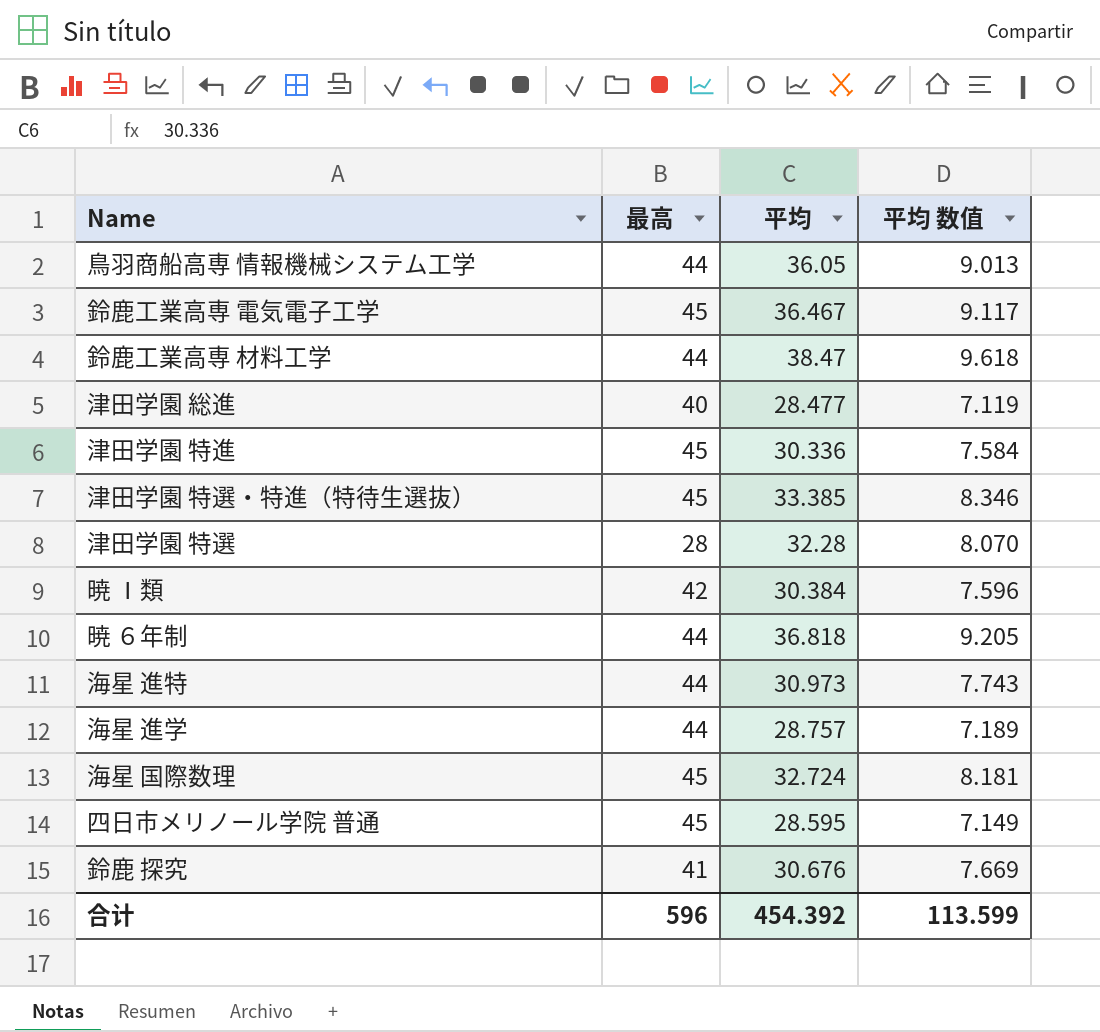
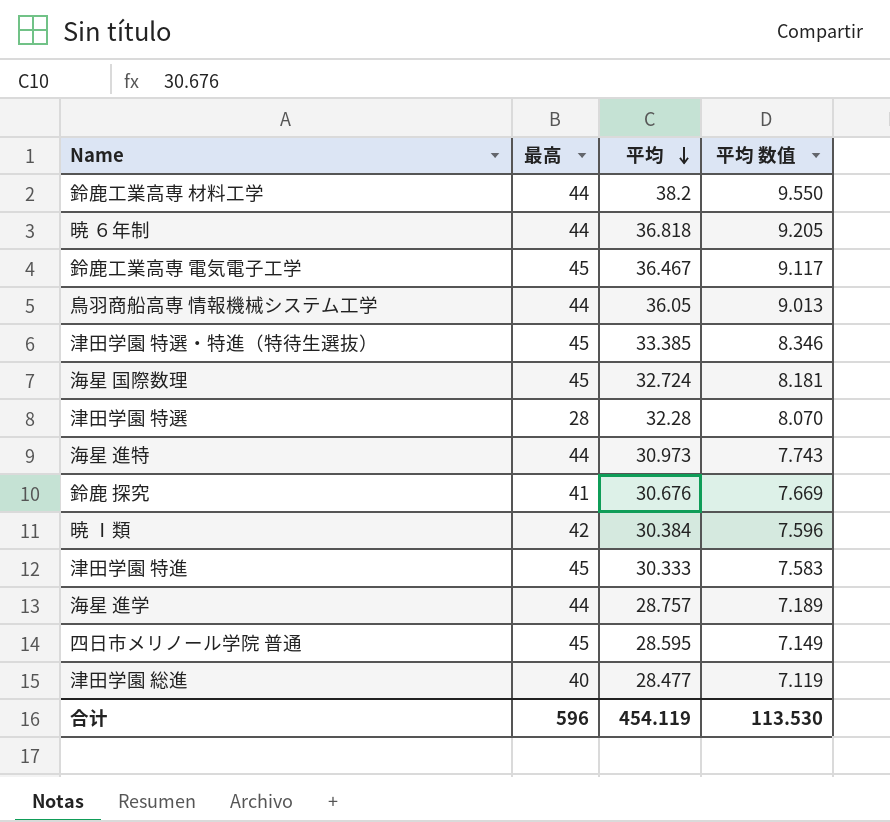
row order: none -> 平均 descending
鈴鹿工業高専 材料工学 | 平均: 38.47 -> 38.2
鈴鹿工業高専 材料工学 | 平均 数值: 9.618 -> 9.550
津田学園 特進 | 平均: 30.336 -> 30.333
津田学園 特進 | 平均 数值: 7.584 -> 7.583
合计 | 平均: 454.392 -> 454.119
合计 | 平均 数值: 113.599 -> 113.530

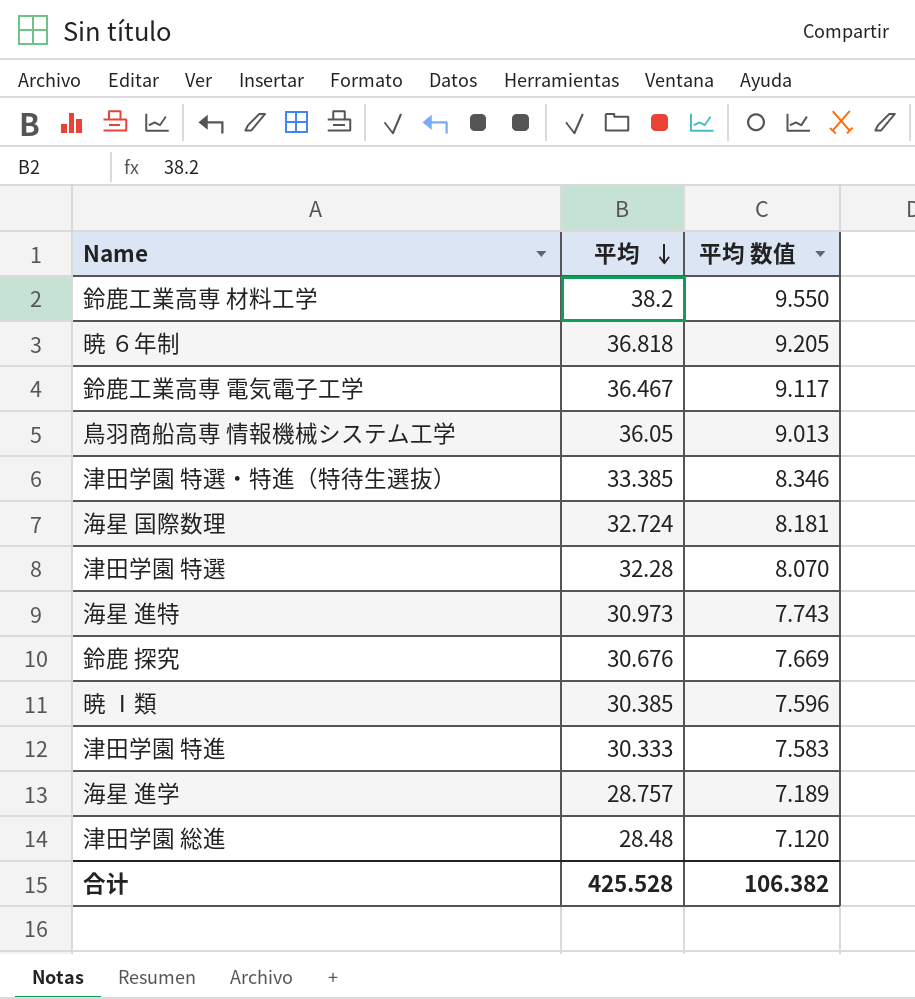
column 最高 | position: 2 -> none
row 四日市メリノール学院 普通: 45 | 28.595 | 7.149 -> none
暁 Ⅰ類 | 平均: 30.384 -> 30.385
津田学園 総進 | 平均: 28.477 -> 28.48
津田学園 総進 | 平均 数值: 7.119 -> 7.120
合计 | 平均: 454.119 -> 425.528
合计 | 平均 数值: 113.530 -> 106.382

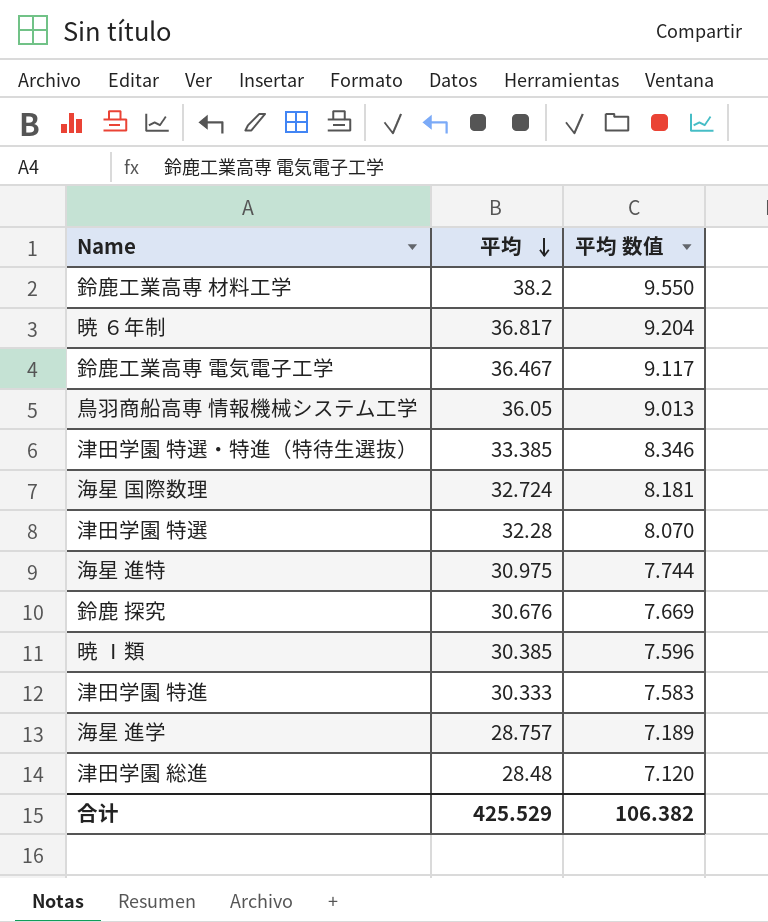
暁 ６年制 | 平均: 36.818 -> 36.817
暁 ６年制 | 平均 数值: 9.205 -> 9.204
海星 進特 | 平均: 30.973 -> 30.975
海星 進特 | 平均 数值: 7.743 -> 7.744
合计 | 平均: 425.528 -> 425.529

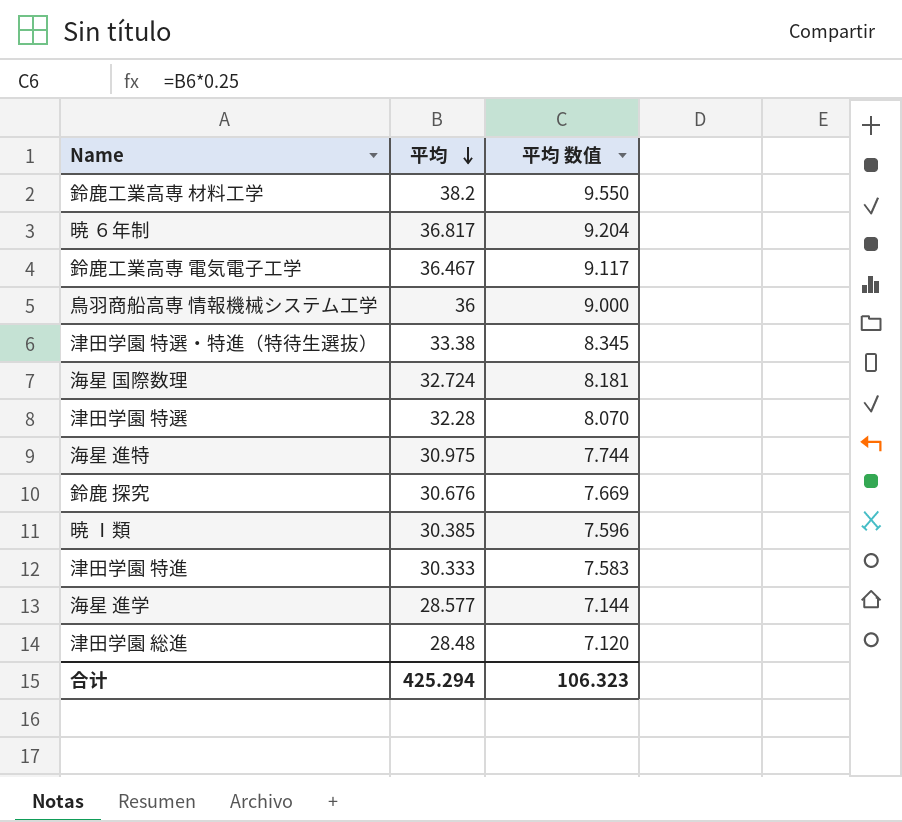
鳥羽商船高専 情報機械システム工学 | 平均: 36.05 -> 36
鳥羽商船高専 情報機械システム工学 | 平均 数值: 9.013 -> 9.000
津田学園 特選・特進（特待生選抜） | 平均: 33.385 -> 33.38
津田学園 特選・特進（特待生選抜） | 平均 数值: 8.346 -> 8.345
海星 進学 | 平均: 28.757 -> 28.577
海星 進学 | 平均 数值: 7.189 -> 7.144
合计 | 平均: 425.529 -> 425.294
合计 | 平均 数值: 106.382 -> 106.323

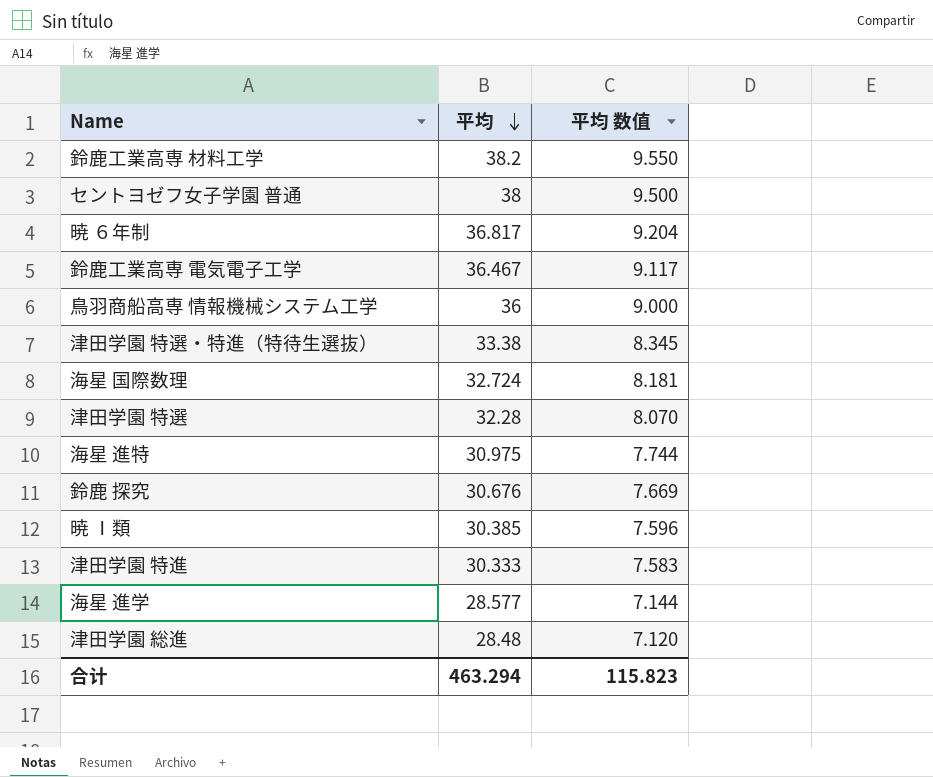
row セントヨゼフ女子学園 普通: none -> 38 | 9.500
合计 | 平均: 425.294 -> 463.294
合计 | 平均 数值: 106.323 -> 115.823

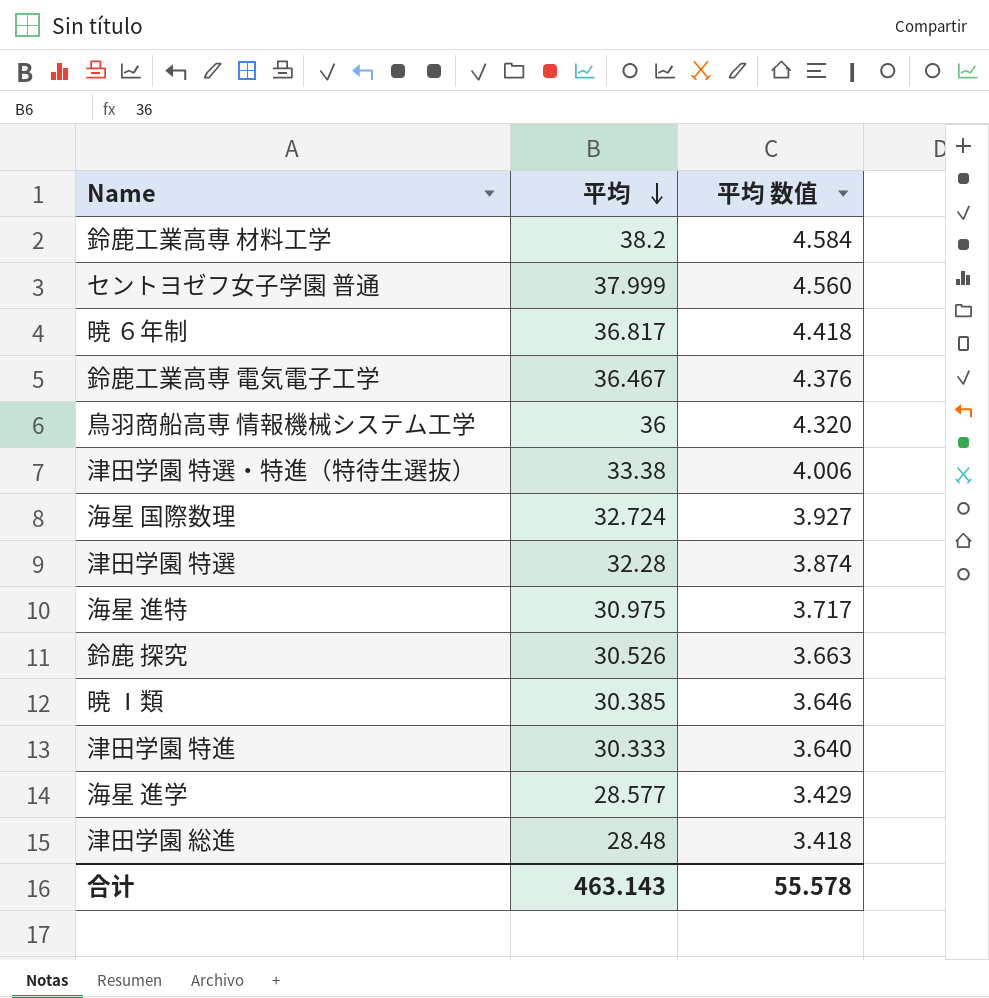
column 平均 数值 | formula: [平均] * 0.25 -> [平均] * 0.12
セントヨゼフ女子学園 普通 | 平均: 38 -> 37.999
鈴鹿 探究 | 平均: 30.676 -> 30.526
合计 | 平均: 463.294 -> 463.143
合计 | 平均 数值: 115.823 -> 55.578

